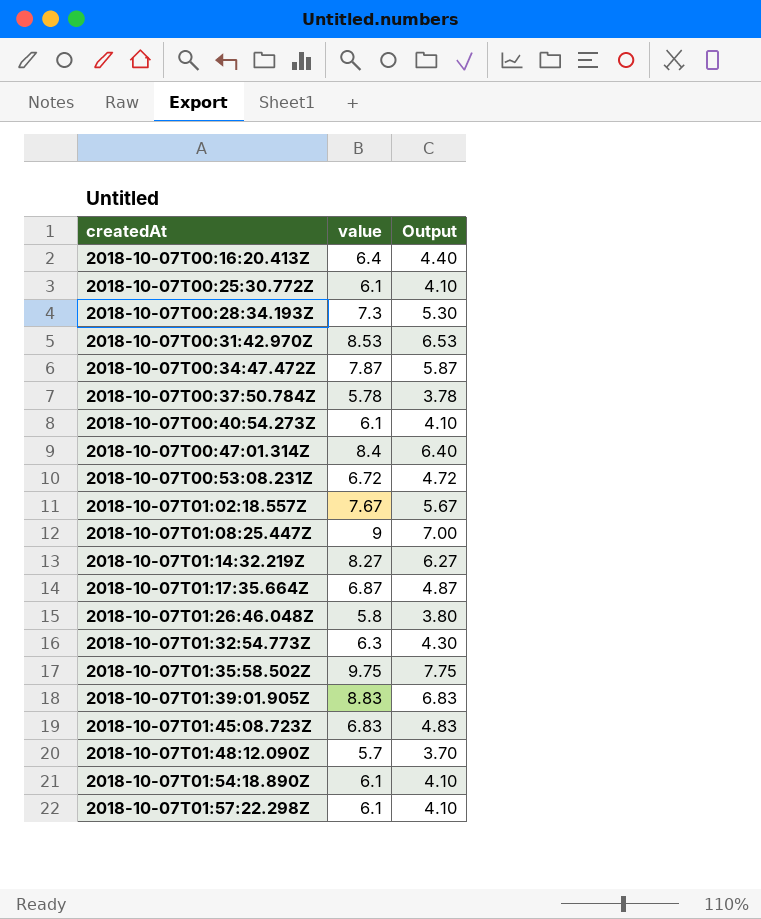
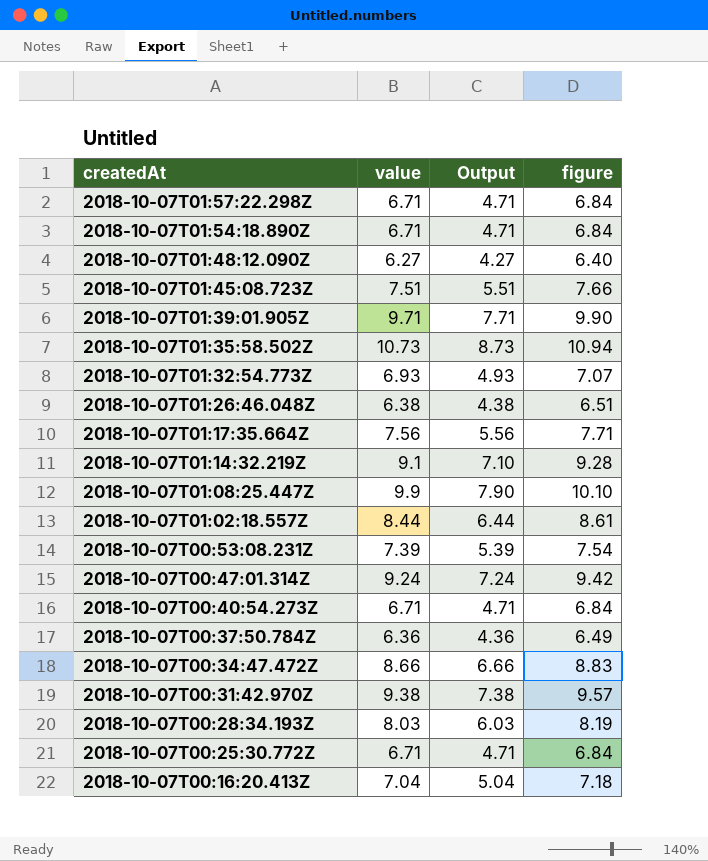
row order: createdAt ascending -> createdAt descending
column figure | formula: none -> [value] * 1.02
2018-10-07T01:57:22.298Z | value: 6.1 -> 6.71
2018-10-07T01:57:22.298Z | Output: 4.10 -> 4.71
2018-10-07T01:54:18.890Z | value: 6.1 -> 6.71
2018-10-07T01:54:18.890Z | Output: 4.10 -> 4.71
2018-10-07T01:48:12.090Z | value: 5.7 -> 6.27
2018-10-07T01:48:12.090Z | Output: 3.70 -> 4.27
2018-10-07T01:45:08.723Z | value: 6.83 -> 7.51
2018-10-07T01:45:08.723Z | Output: 4.83 -> 5.51
2018-10-07T01:39:01.905Z | value: 8.83 -> 9.71
2018-10-07T01:39:01.905Z | Output: 6.83 -> 7.71
2018-10-07T01:35:58.502Z | value: 9.75 -> 10.73
2018-10-07T01:35:58.502Z | Output: 7.75 -> 8.73
2018-10-07T01:32:54.773Z | value: 6.3 -> 6.93
2018-10-07T01:32:54.773Z | Output: 4.30 -> 4.93
2018-10-07T01:26:46.048Z | value: 5.8 -> 6.38
2018-10-07T01:26:46.048Z | Output: 3.80 -> 4.38
2018-10-07T01:17:35.664Z | value: 6.87 -> 7.56
2018-10-07T01:17:35.664Z | Output: 4.87 -> 5.56
2018-10-07T01:14:32.219Z | value: 8.27 -> 9.1
2018-10-07T01:14:32.219Z | Output: 6.27 -> 7.10
2018-10-07T01:08:25.447Z | value: 9 -> 9.9
2018-10-07T01:08:25.447Z | Output: 7.00 -> 7.90
2018-10-07T01:02:18.557Z | value: 7.67 -> 8.44
2018-10-07T01:02:18.557Z | Output: 5.67 -> 6.44
2018-10-07T00:53:08.231Z | value: 6.72 -> 7.39
2018-10-07T00:53:08.231Z | Output: 4.72 -> 5.39
2018-10-07T00:47:01.314Z | value: 8.4 -> 9.24
2018-10-07T00:47:01.314Z | Output: 6.40 -> 7.24
2018-10-07T00:40:54.273Z | value: 6.1 -> 6.71
2018-10-07T00:40:54.273Z | Output: 4.10 -> 4.71
2018-10-07T00:37:50.784Z | value: 5.78 -> 6.36
2018-10-07T00:37:50.784Z | Output: 3.78 -> 4.36
2018-10-07T00:34:47.472Z | value: 7.87 -> 8.66
2018-10-07T00:34:47.472Z | Output: 5.87 -> 6.66
2018-10-07T00:31:42.970Z | value: 8.53 -> 9.38
2018-10-07T00:31:42.970Z | Output: 6.53 -> 7.38
2018-10-07T00:28:34.193Z | value: 7.3 -> 8.03
2018-10-07T00:28:34.193Z | Output: 5.30 -> 6.03
2018-10-07T00:25:30.772Z | value: 6.1 -> 6.71
2018-10-07T00:25:30.772Z | Output: 4.10 -> 4.71
2018-10-07T00:16:20.413Z | value: 6.4 -> 7.04
2018-10-07T00:16:20.413Z | Output: 4.40 -> 5.04

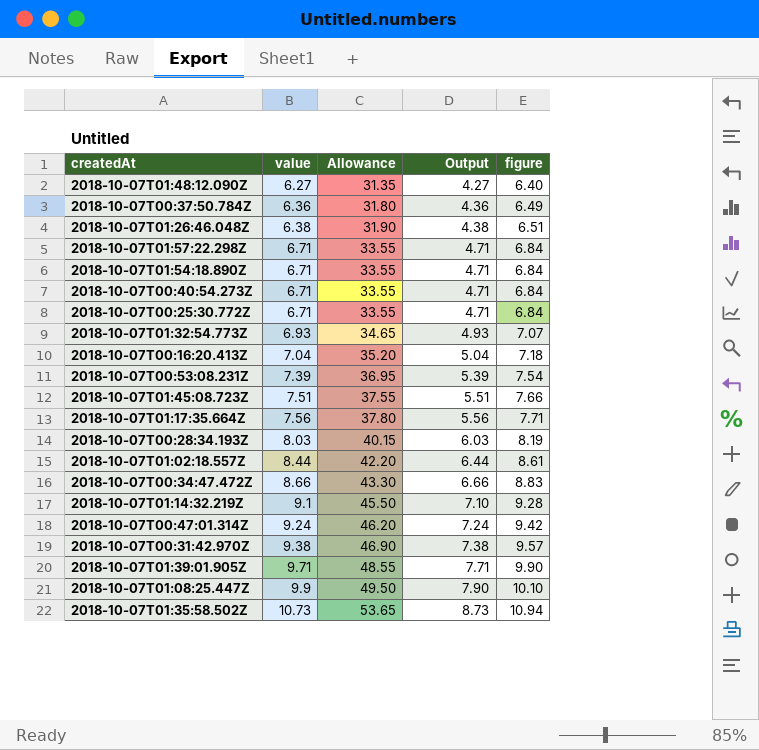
row order: createdAt descending -> value ascending
column Allowance | formula: none -> [value] * 5

